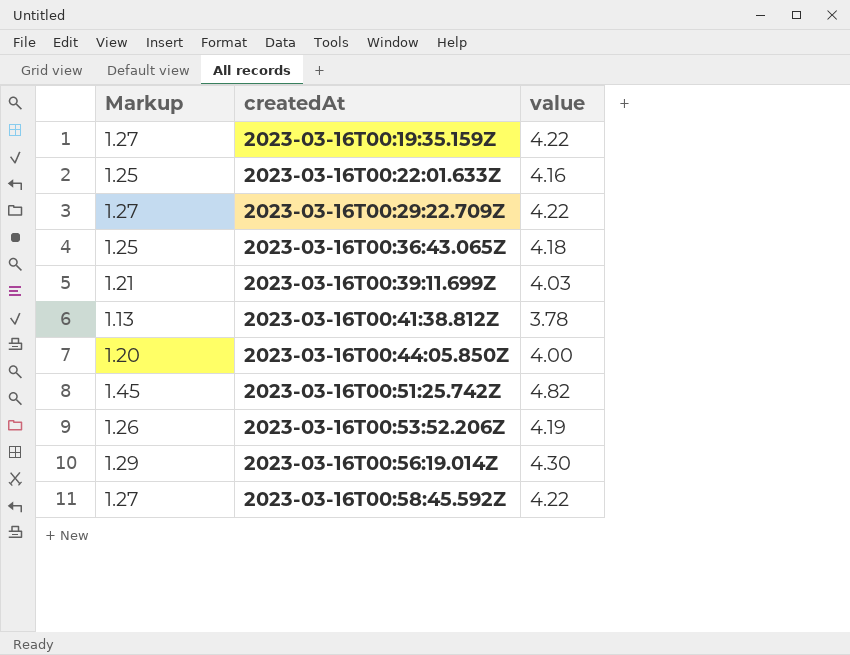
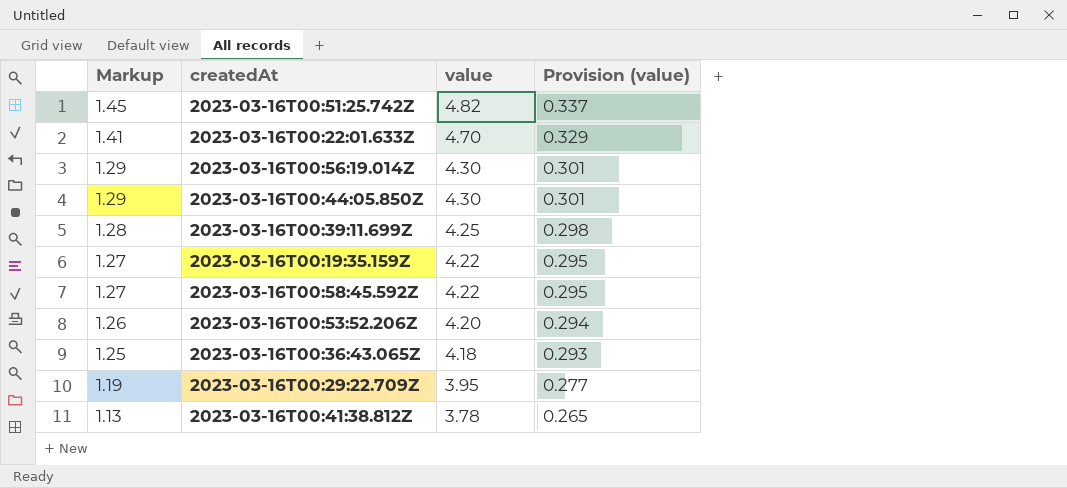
row order: createdAt ascending -> Markup descending
column Provision (value) | formula: none -> [value] * 0.07
2023-03-16T00:22:01.633Z | Markup: 1.25 -> 1.41
2023-03-16T00:22:01.633Z | value: 4.16 -> 4.70
2023-03-16T00:44:05.850Z | Markup: 1.20 -> 1.29
2023-03-16T00:44:05.850Z | value: 4.00 -> 4.30
2023-03-16T00:39:11.699Z | Markup: 1.21 -> 1.28
2023-03-16T00:39:11.699Z | value: 4.03 -> 4.25
2023-03-16T00:53:52.206Z | value: 4.19 -> 4.20
2023-03-16T00:29:22.709Z | Markup: 1.27 -> 1.19
2023-03-16T00:29:22.709Z | value: 4.22 -> 3.95

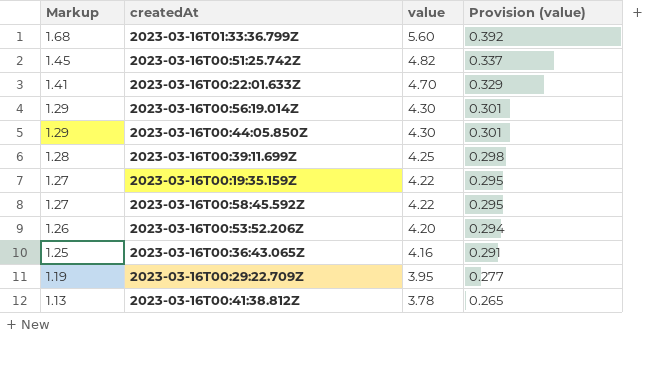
row 2023-03-16T01:33:36.799Z: none -> 1.68 | 5.60 | 0.392
2023-03-16T00:36:43.065Z | value: 4.18 -> 4.16
2023-03-16T00:36:43.065Z | Provision (value): 0.293 -> 0.291

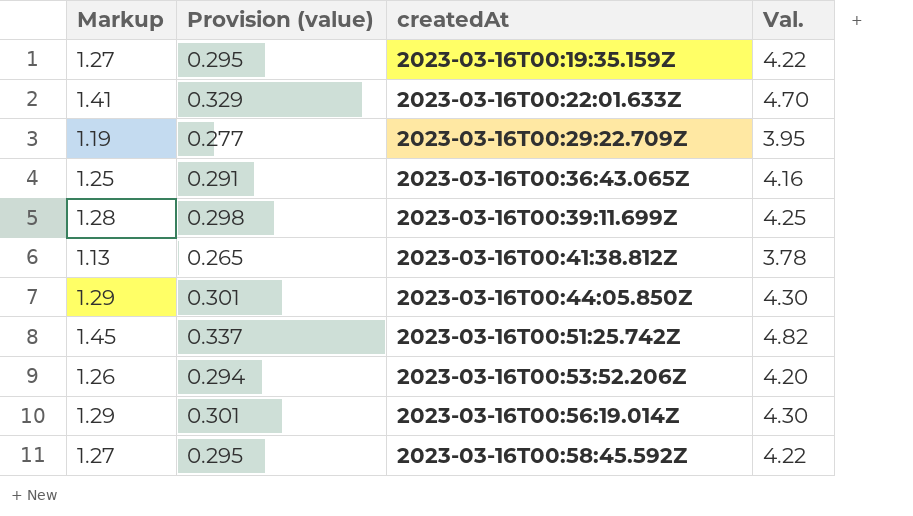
row order: Markup descending -> createdAt ascending
column Provision (value) | position: 4 -> 2
column name: value -> Val.
row 2023-03-16T01:33:36.799Z: 1.68 | 5.60 | 0.392 -> none

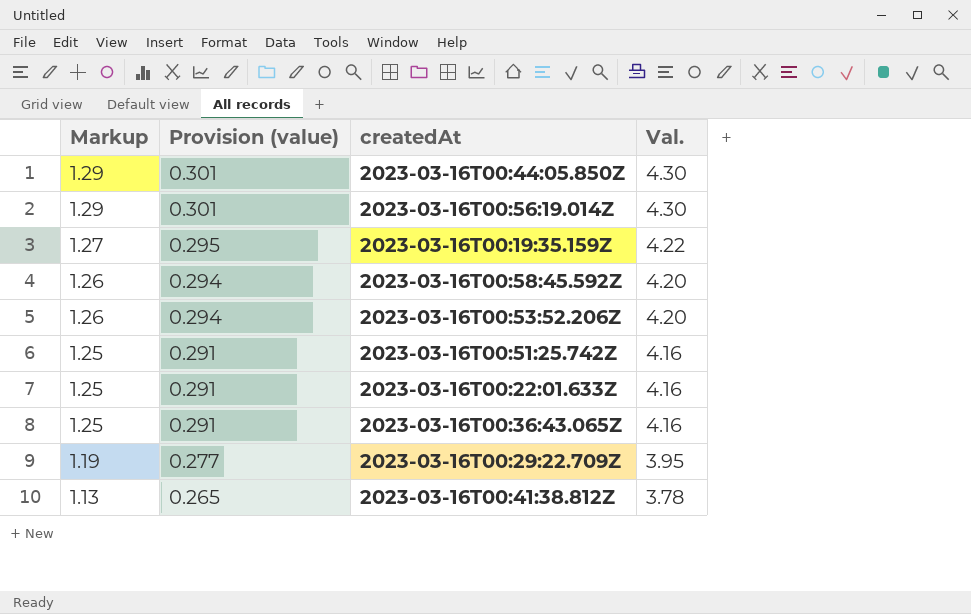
row order: createdAt ascending -> Markup descending
row 2023-03-16T00:39:11.699Z: 1.28 | 0.298 | 4.25 -> none
2023-03-16T00:58:45.592Z | Markup: 1.27 -> 1.26
2023-03-16T00:58:45.592Z | Provision (value): 0.295 -> 0.294
2023-03-16T00:58:45.592Z | Val.: 4.22 -> 4.20
2023-03-16T00:51:25.742Z | Markup: 1.45 -> 1.25
2023-03-16T00:51:25.742Z | Provision (value): 0.337 -> 0.291
2023-03-16T00:51:25.742Z | Val.: 4.82 -> 4.16
2023-03-16T00:22:01.633Z | Markup: 1.41 -> 1.25
2023-03-16T00:22:01.633Z | Provision (value): 0.329 -> 0.291
2023-03-16T00:22:01.633Z | Val.: 4.70 -> 4.16

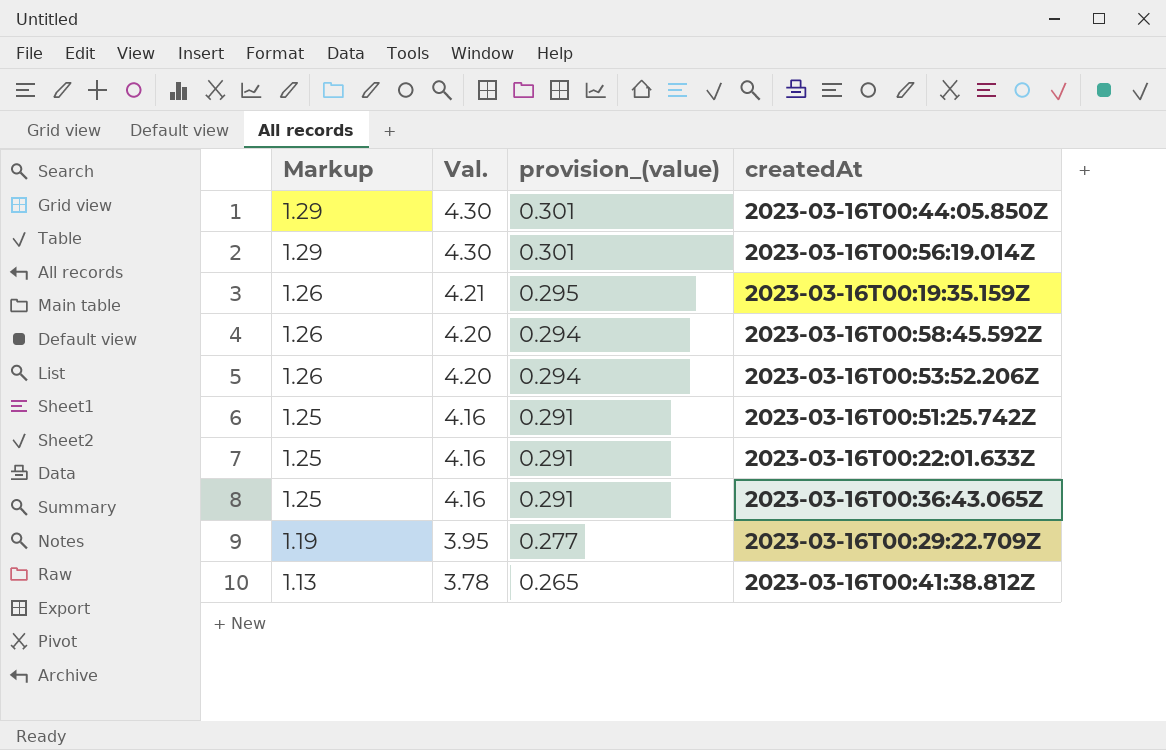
column Val. | position: 4 -> 2
column name: Provision (value) -> provision_(value)
2023-03-16T00:19:35.159Z | Markup: 1.27 -> 1.26
2023-03-16T00:19:35.159Z | Val.: 4.22 -> 4.21

